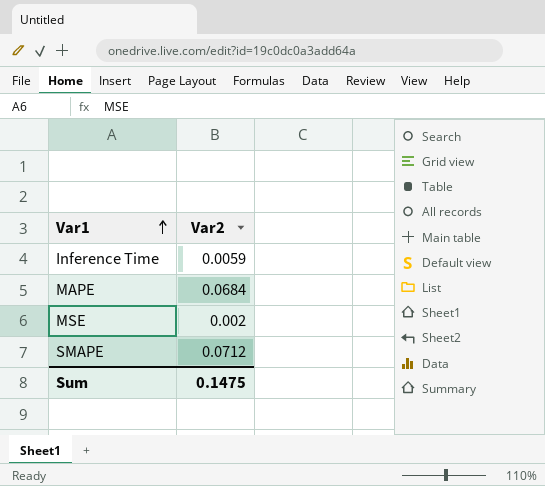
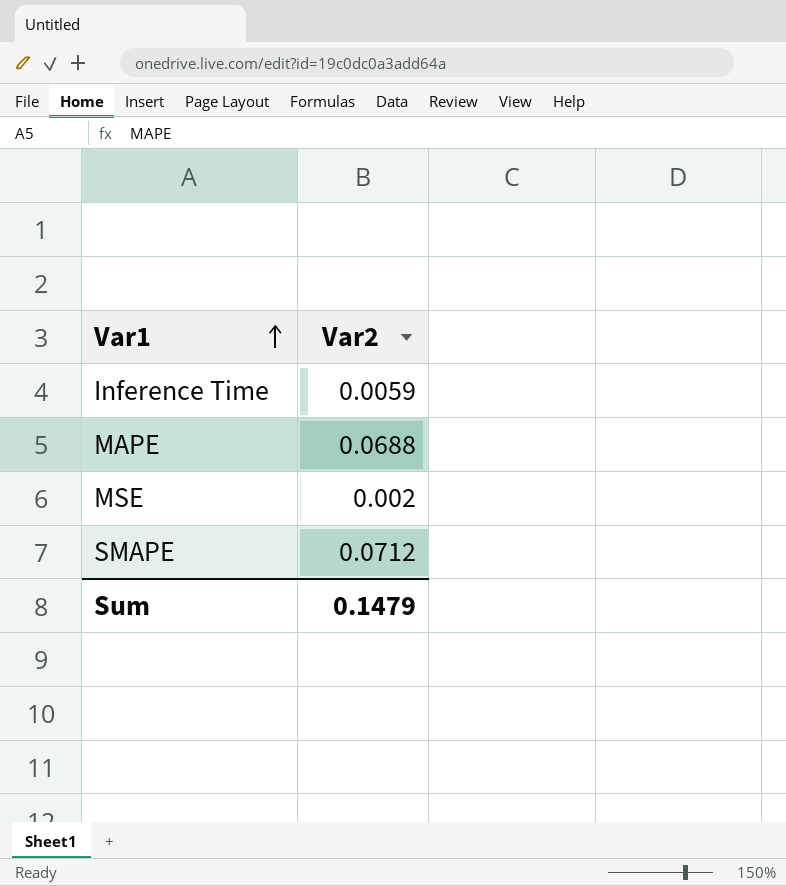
MAPE | Var2: 0.0684 -> 0.0688
Sum | Var2: 0.1475 -> 0.1479

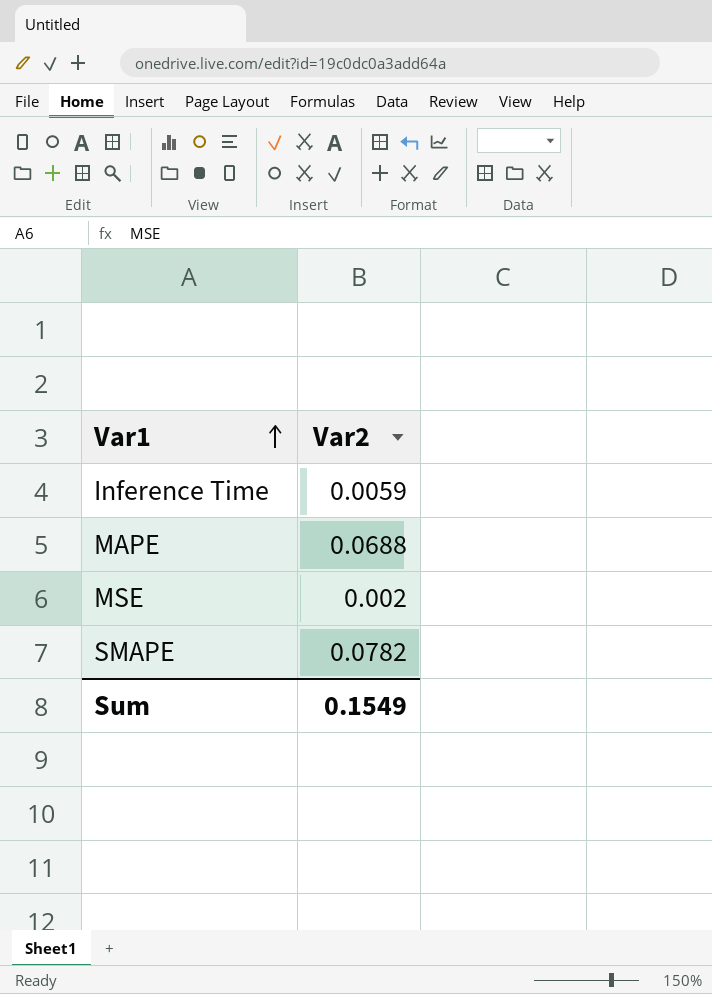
SMAPE | Var2: 0.0712 -> 0.0782
Sum | Var2: 0.1479 -> 0.1549

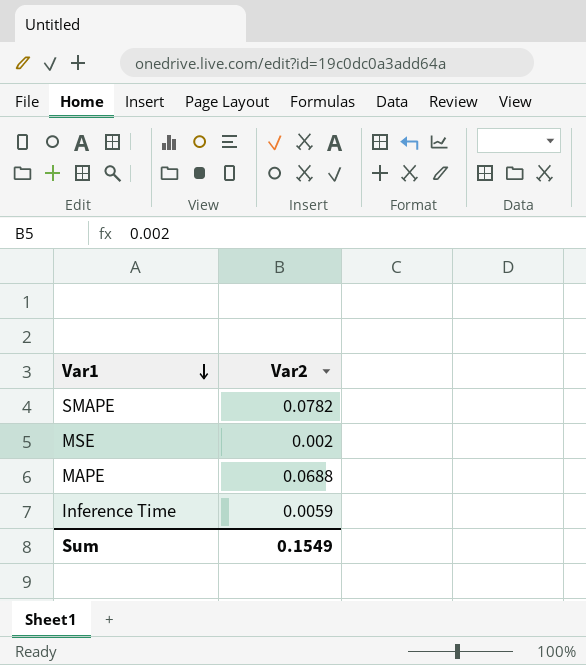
row order: Var1 ascending -> Var1 descending

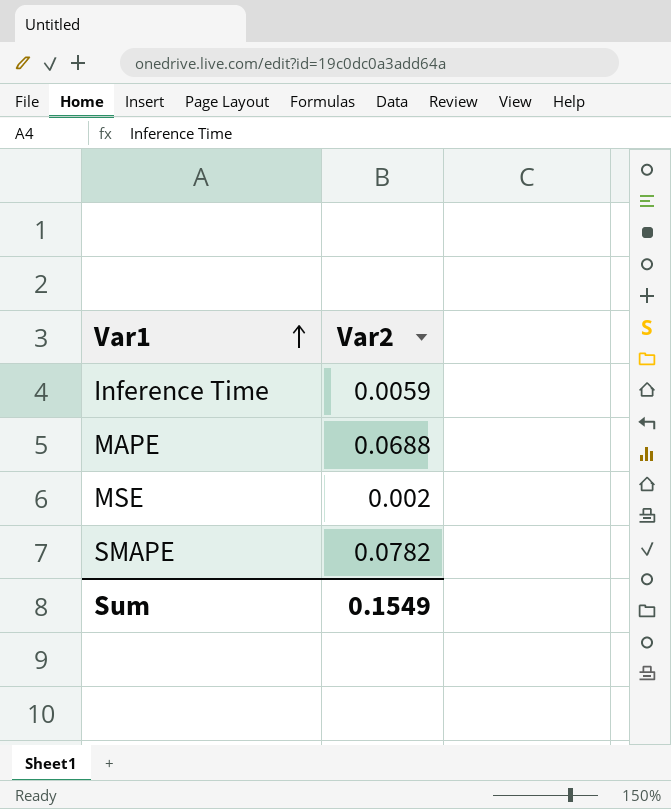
row order: Var1 descending -> Var1 ascending

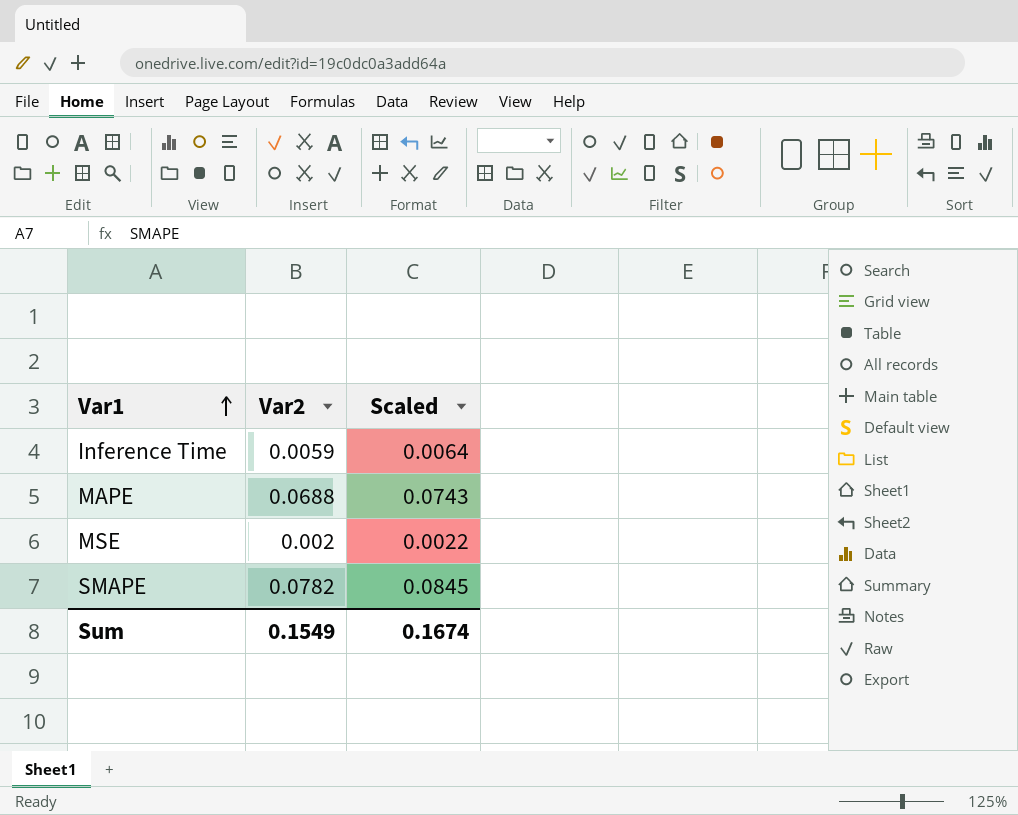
column Scaled | formula: none -> [Var2] * 1.08

